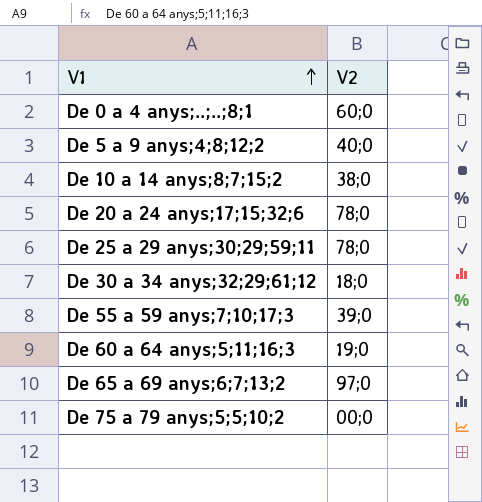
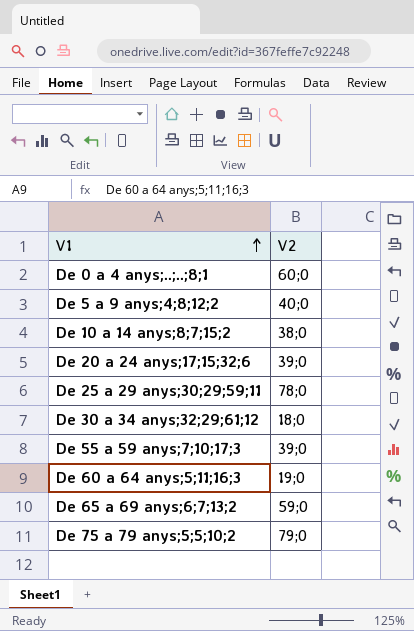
De 20 a 24 anys;17;15;32;6 | V2: 78;0 -> 39;0
De 65 a 69 anys;6;7;13;2 | V2: 97;0 -> 59;0
De 75 a 79 anys;5;5;10;2 | V2: 00;0 -> 79;0

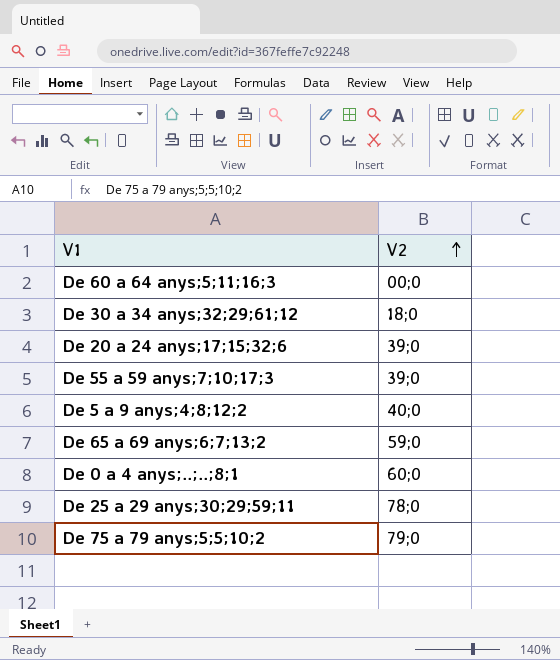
row order: V1 ascending -> V2 ascending
row De 10 a 14 anys;8;7;15;2: 38;0 -> none
De 60 a 64 anys;5;11;16;3 | V2: 19;0 -> 00;0

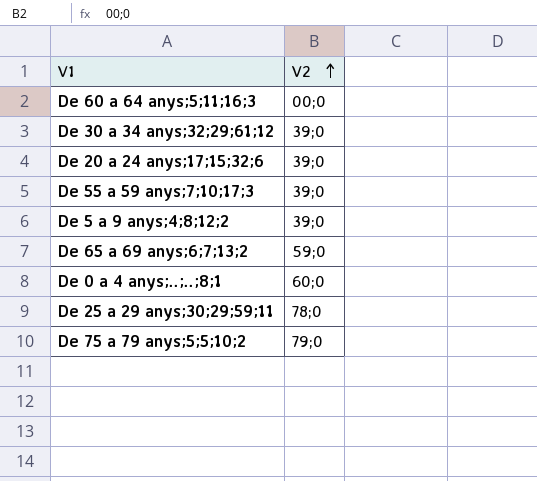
De 30 a 34 anys;32;29;61;12 | V2: 18;0 -> 39;0
De 5 a 9 anys;4;8;12;2 | V2: 40;0 -> 39;0

